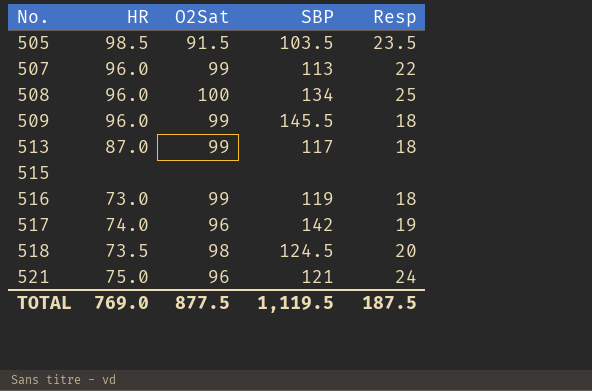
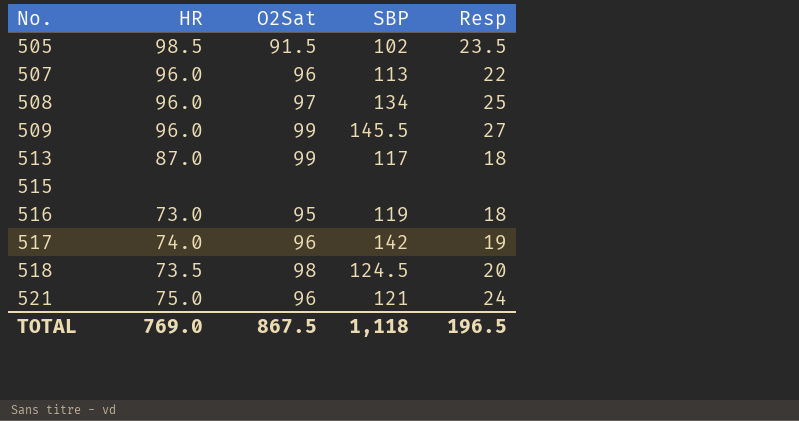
505 | SBP: 103.5 -> 102
507 | O2Sat: 99 -> 96
508 | O2Sat: 100 -> 97
509 | Resp: 18 -> 27
516 | O2Sat: 99 -> 95
TOTAL | O2Sat: 877.5 -> 867.5
TOTAL | SBP: 1,119.5 -> 1,118
TOTAL | Resp: 187.5 -> 196.5

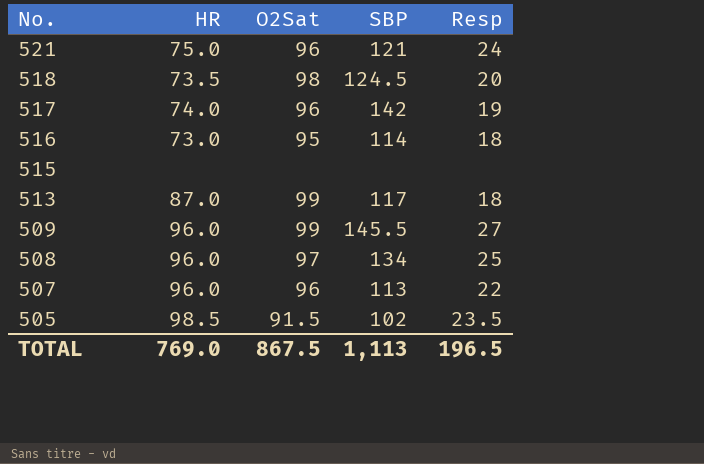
row order: No. ascending -> No. descending
516 | SBP: 119 -> 114
TOTAL | SBP: 1,118 -> 1,113

